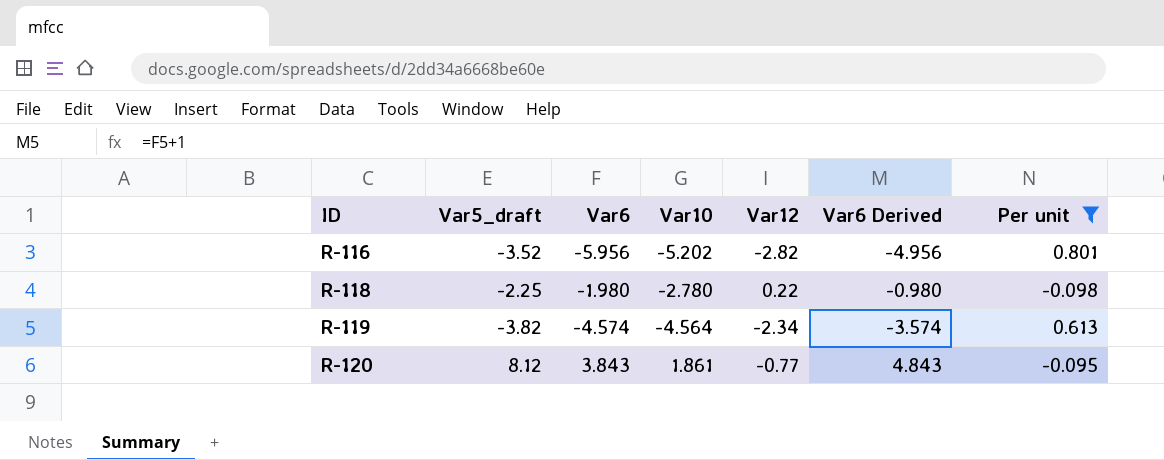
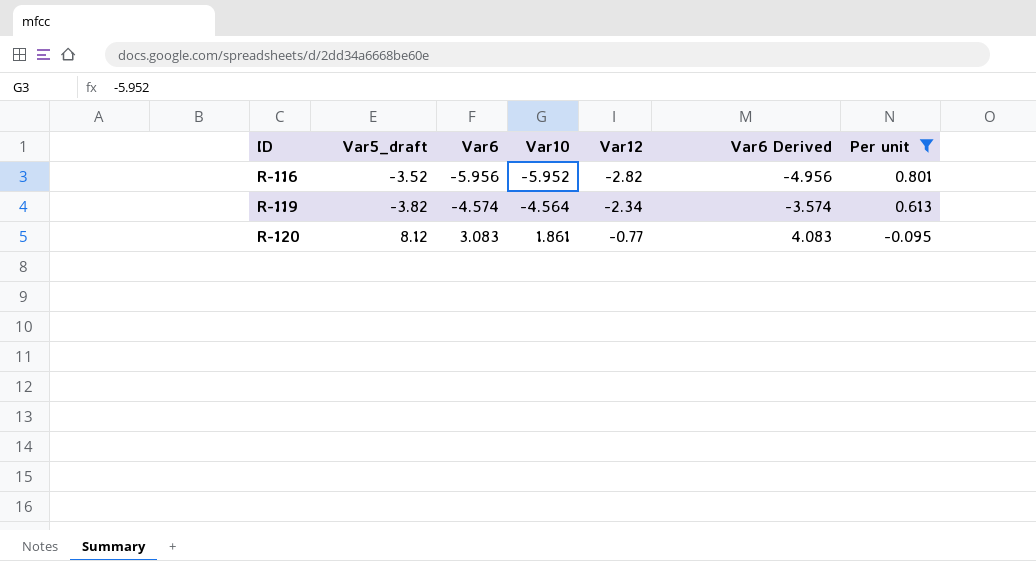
row R-118: -2.25 | -1.980 | -2.780 | 0.22 | -0.980 | -0.098 -> none
R-116 | Var10: -5.202 -> -5.952
R-120 | Var6: 3.843 -> 3.083
R-120 | Var6 Derived: 4.843 -> 4.083

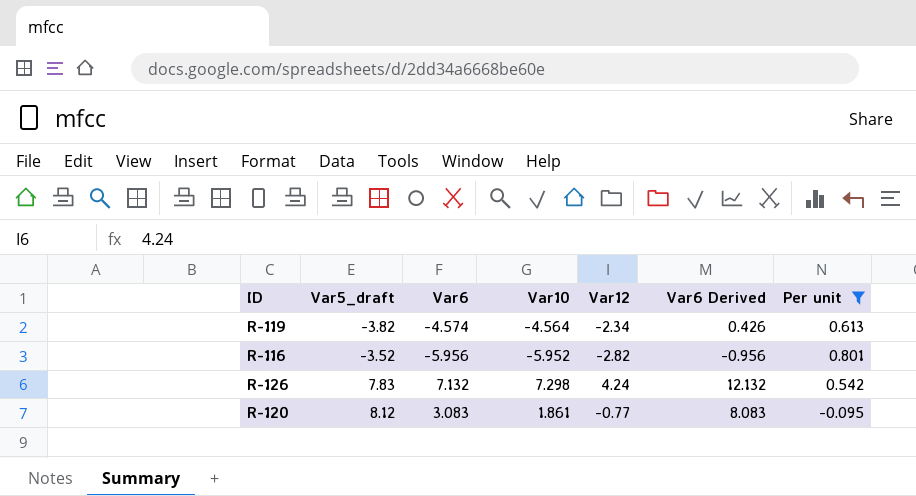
row order: ID ascending -> Var5_draft ascending
column Var6 Derived | formula: [Var6] + 1 -> [Var6] + 5
row R-126: none -> 7.83 | 7.132 | 7.298 | 4.24 | 12.132 | 0.542

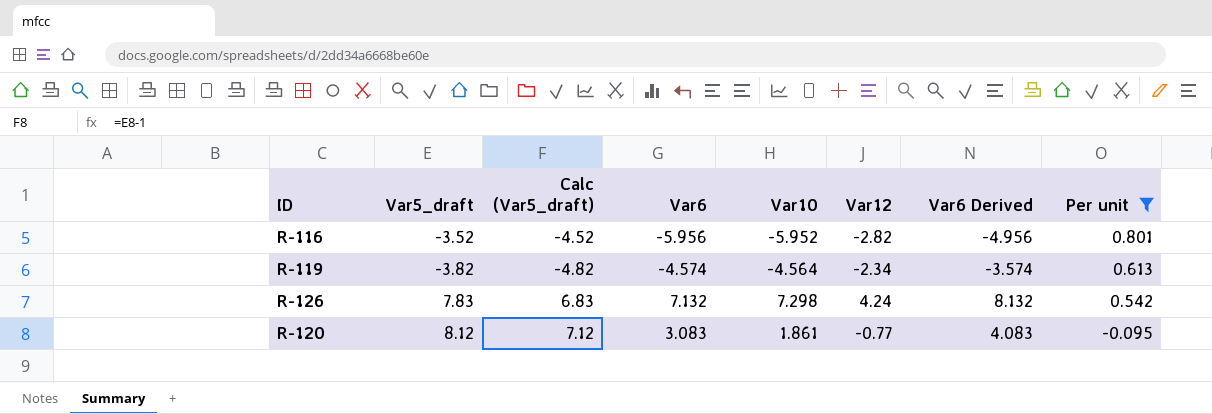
row order: Var5_draft ascending -> Per unit descending
column Calc (Var5_draft) | formula: none -> [Var5_draft] - 1
column Var6 Derived | formula: [Var6] + 5 -> [Var6] + 1

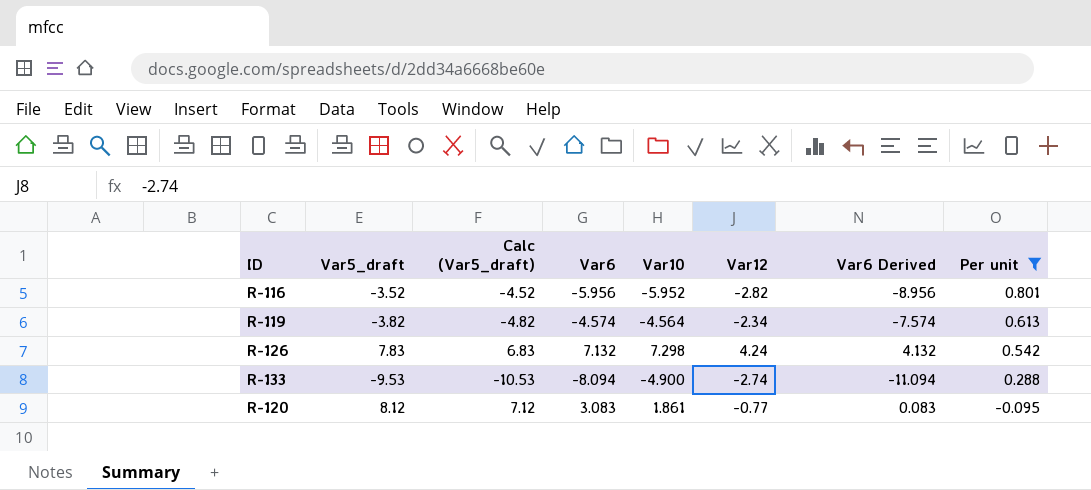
column Var6 Derived | formula: [Var6] + 1 -> [Var6] - 3
row R-133: none -> -9.53 | -10.53 | -8.094 | -4.900 | -2.74 | -11.094 | 0.288

